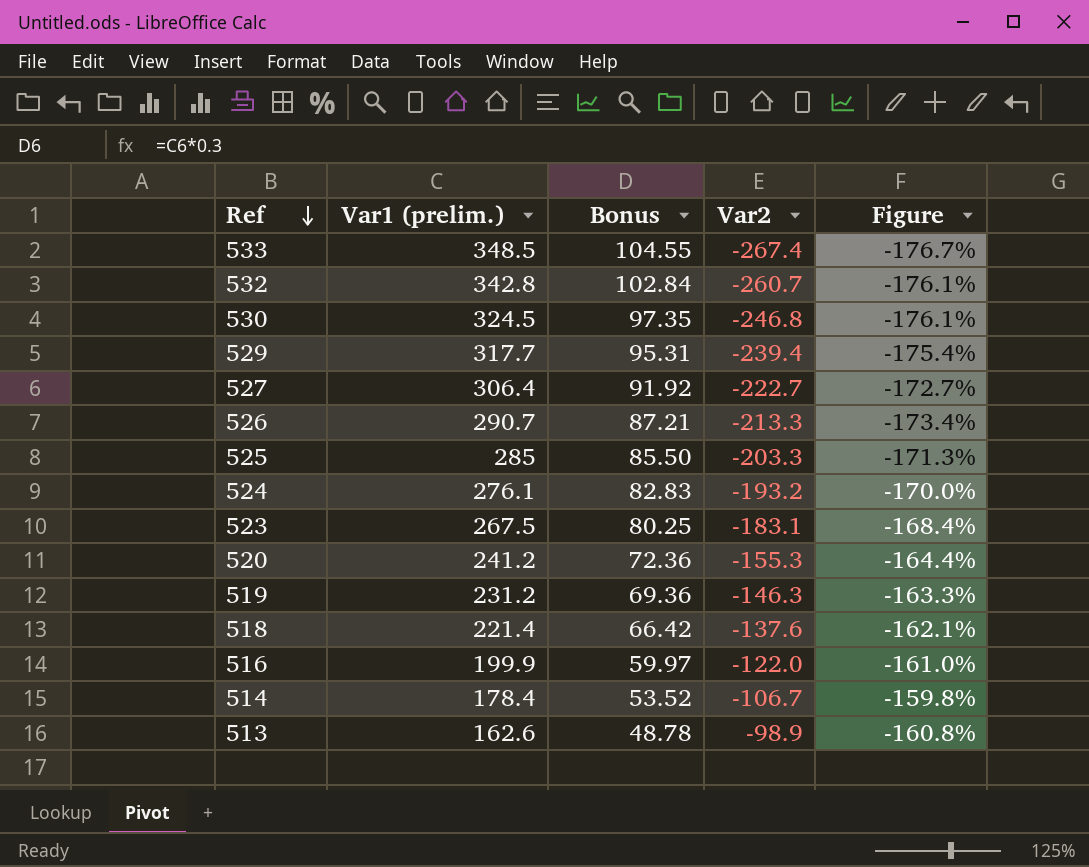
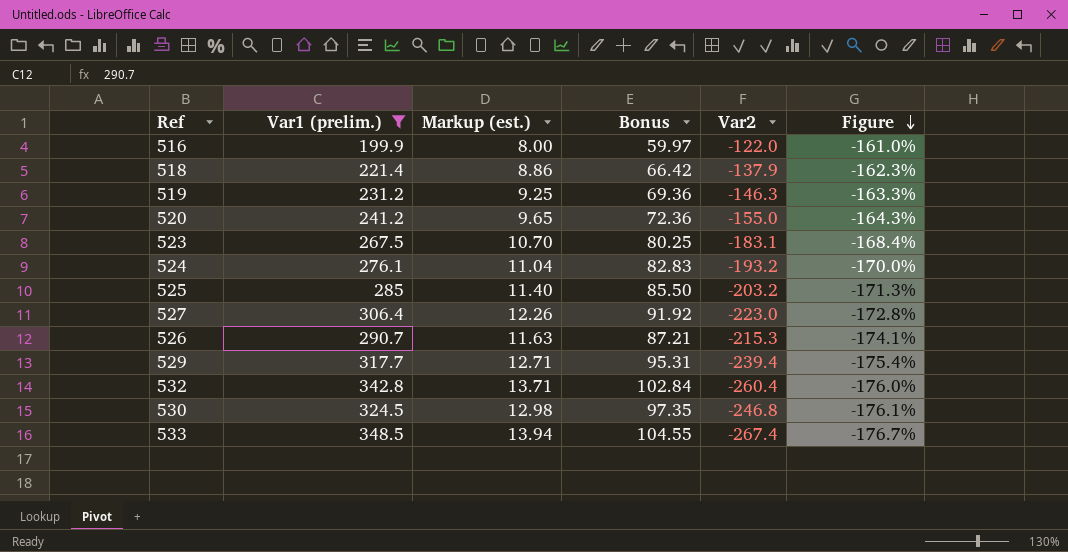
filter: none -> Var1 (prelim.) >= 199.9
row order: Ref descending -> Figure descending
column Markup (est.) | formula: none -> [Var1 (prelim.)] * 0.04
518 | Var2: -137.6 -> -137.9
518 | Figure: -162.1% -> -162.3%
520 | Var2: -155.3 -> -155.0
520 | Figure: -164.4% -> -164.3%
525 | Var2: -203.3 -> -203.2
527 | Var2: -222.7 -> -223.0
527 | Figure: -172.7% -> -172.8%
526 | Var2: -213.3 -> -215.3
526 | Figure: -173.4% -> -174.1%
532 | Var2: -260.7 -> -260.4
532 | Figure: -176.1% -> -176.0%

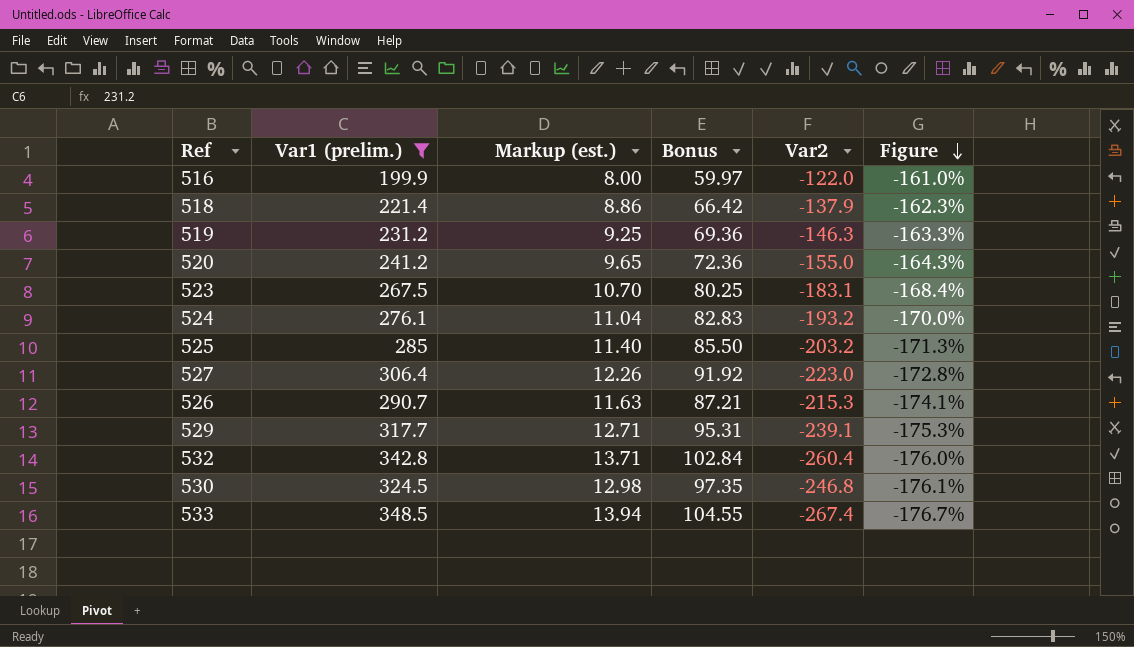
529 | Var2: -239.4 -> -239.1
529 | Figure: -175.4% -> -175.3%

